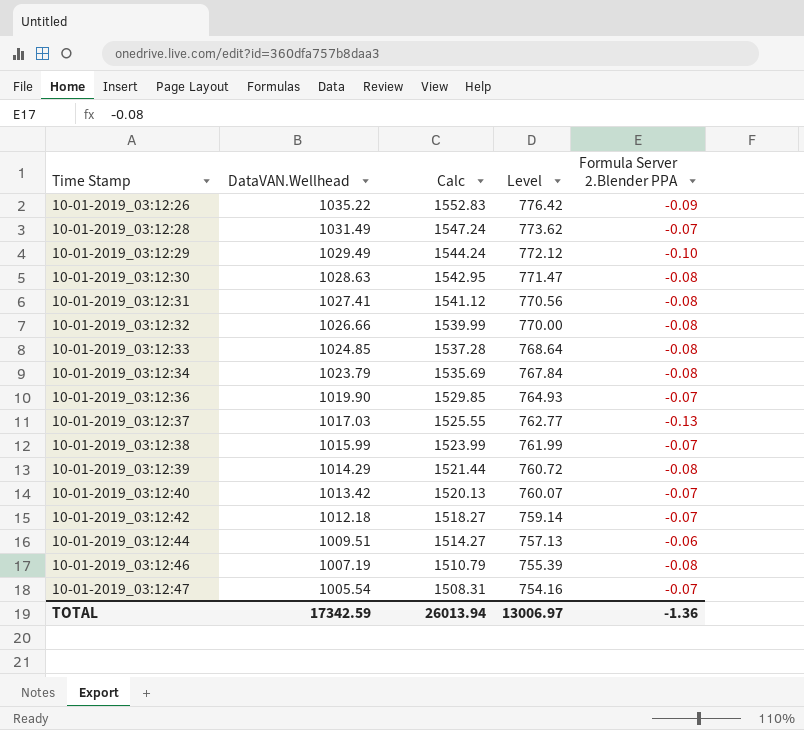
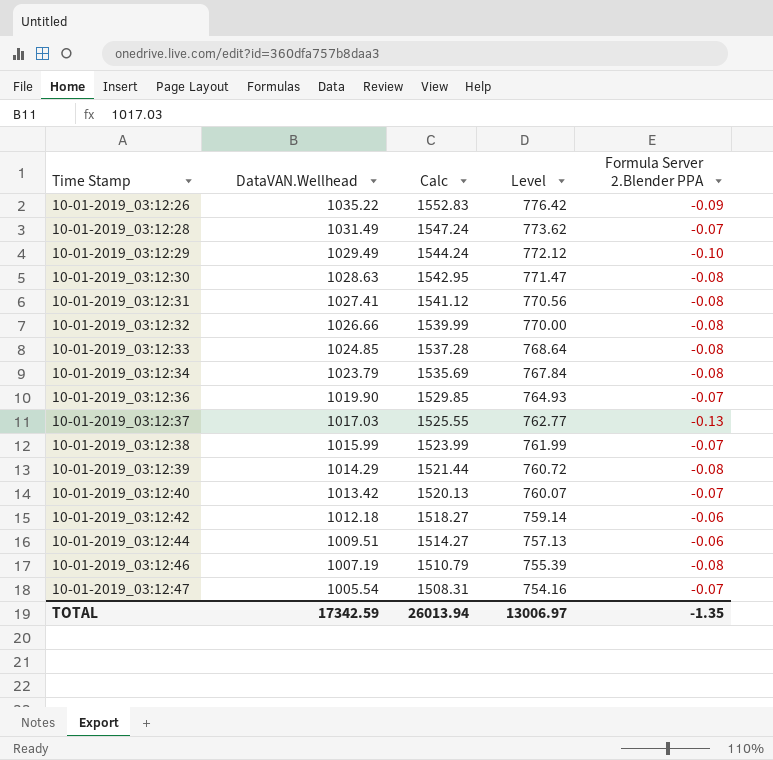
10-01-2019_03:12:42 | Formula Server 2.Blender PPA: -0.07 -> -0.06
TOTAL | Formula Server 2.Blender PPA: -1.36 -> -1.35

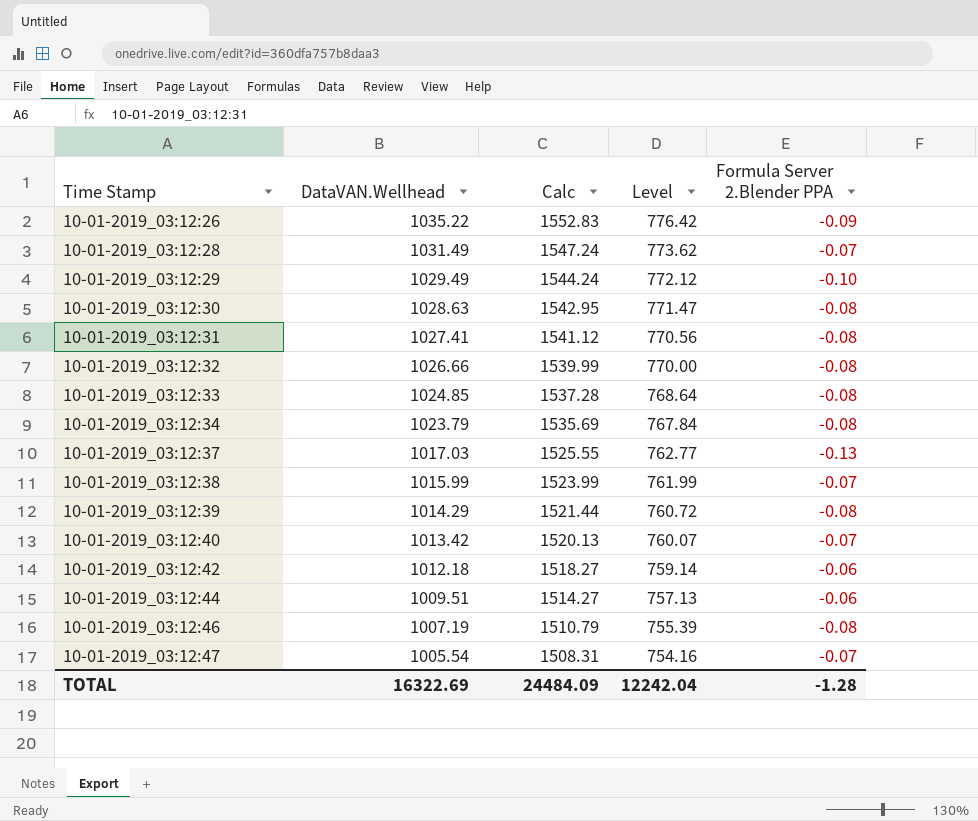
row 10-01-2019_03:12:36: 1019.90 | 1529.85 | 764.93 | -0.07 -> none
TOTAL | DataVAN.Wellhead: 17342.59 -> 16322.69
TOTAL | Calc: 26013.94 -> 24484.09
TOTAL | Level: 13006.97 -> 12242.04
TOTAL | Formula Server 2.Blender PPA: -1.35 -> -1.28

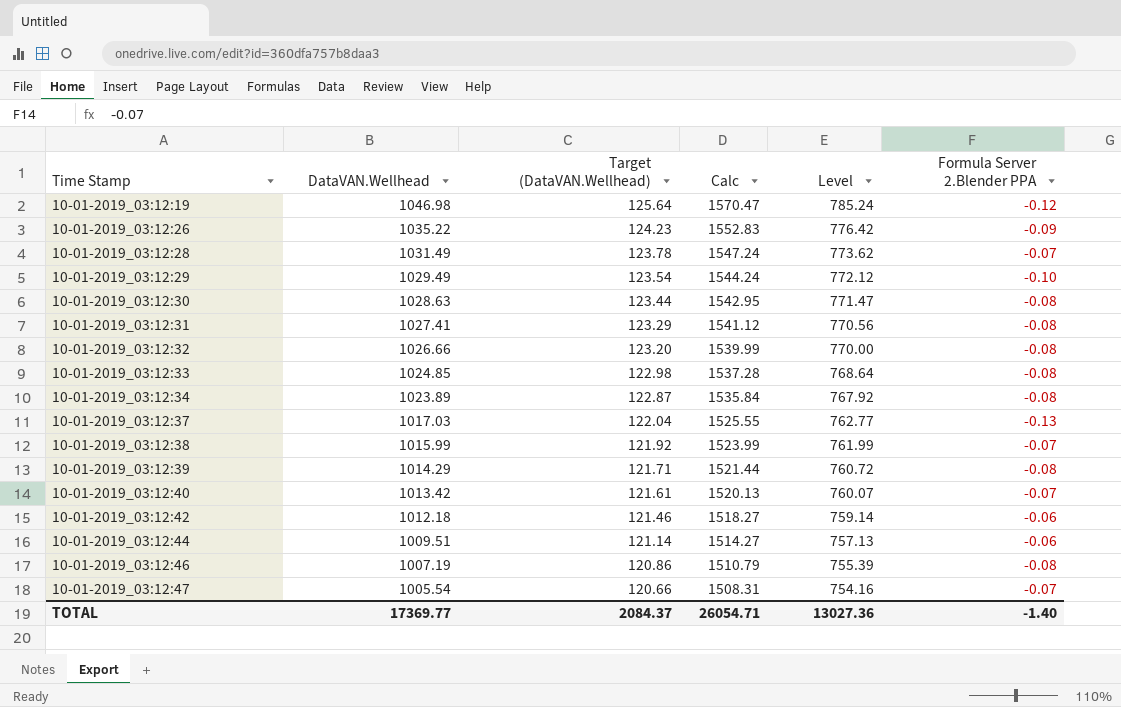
column Target (DataVAN.Wellhead) | formula: none -> [DataVAN.Wellhead] * 0.12
row 10-01-2019_03:12:19: none -> 1046.98 | 125.64 | 1570.47 | 785.24 | -0.12
10-01-2019_03:12:34 | DataVAN.Wellhead: 1023.79 -> 1023.89
10-01-2019_03:12:34 | Calc: 1535.69 -> 1535.84
10-01-2019_03:12:34 | Level: 767.84 -> 767.92
TOTAL | DataVAN.Wellhead: 16322.69 -> 17369.77
TOTAL | Calc: 24484.09 -> 26054.71
TOTAL | Level: 12242.04 -> 13027.36
TOTAL | Formula Server 2.Blender PPA: -1.28 -> -1.40

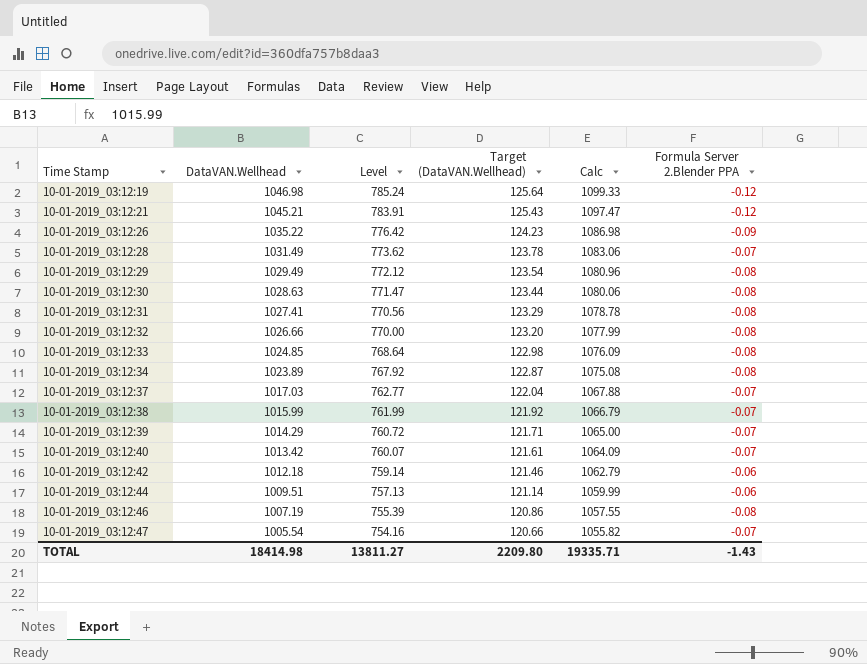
column Level | position: 5 -> 3
column Calc | formula: [DataVAN.Wellhead] * 1.5 -> [DataVAN.Wellhead] * 1.05
row 10-01-2019_03:12:21: none -> 1045.21 | 783.91 | 125.43 | 1097.47 | -0.12
10-01-2019_03:12:29 | Formula Server 2.Blender PPA: -0.10 -> -0.08
10-01-2019_03:12:37 | Formula Server 2.Blender PPA: -0.13 -> -0.07
10-01-2019_03:12:39 | Formula Server 2.Blender PPA: -0.08 -> -0.07
TOTAL | DataVAN.Wellhead: 17369.77 -> 18414.98
TOTAL | Level: 13027.36 -> 13811.27
TOTAL | Target (DataVAN.Wellhead): 2084.37 -> 2209.80
TOTAL | Calc: 26054.71 -> 19335.71
TOTAL | Formula Server 2.Blender PPA: -1.40 -> -1.43

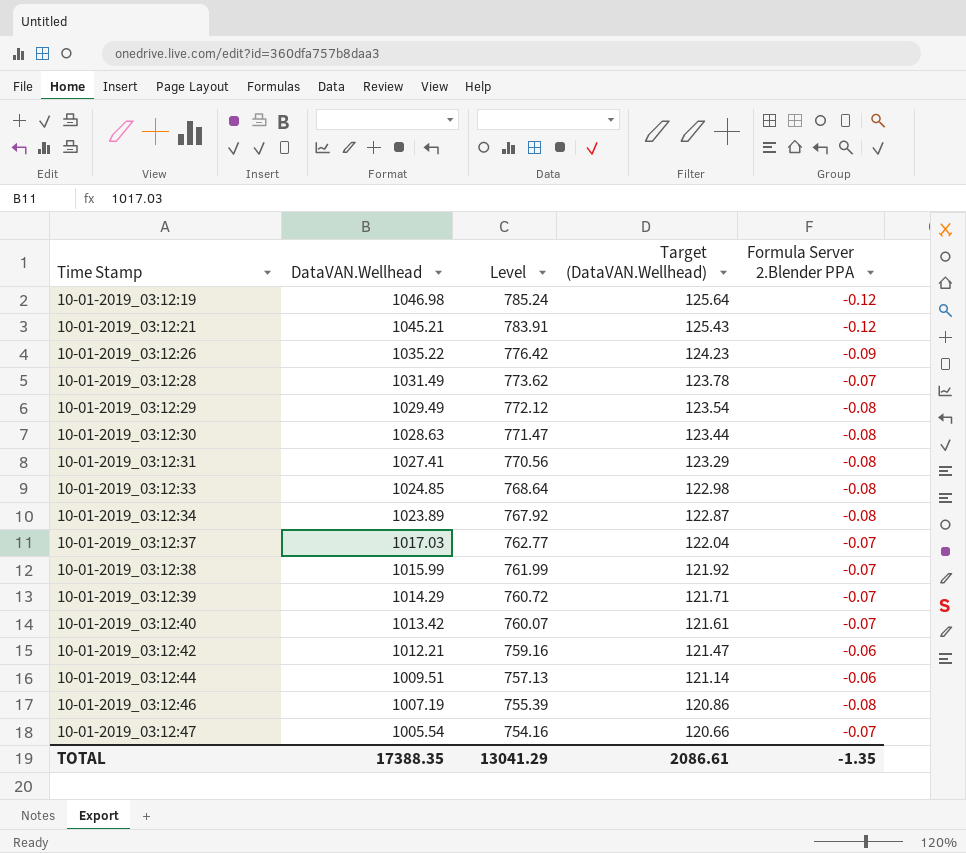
column Calc | formula: [DataVAN.Wellhead] * 1.05 -> none
row 10-01-2019_03:12:32: 1026.66 | 770.00 | 123.20 | 1077.99 | -0.08 -> none
10-01-2019_03:12:42 | DataVAN.Wellhead: 1012.18 -> 1012.21
10-01-2019_03:12:42 | Level: 759.14 -> 759.16
10-01-2019_03:12:42 | Target (DataVAN.Wellhead): 121.46 -> 121.47
TOTAL | DataVAN.Wellhead: 18414.98 -> 17388.35
TOTAL | Level: 13811.27 -> 13041.29
TOTAL | Target (DataVAN.Wellhead): 2209.80 -> 2086.61
TOTAL | Formula Server 2.Blender PPA: -1.43 -> -1.35

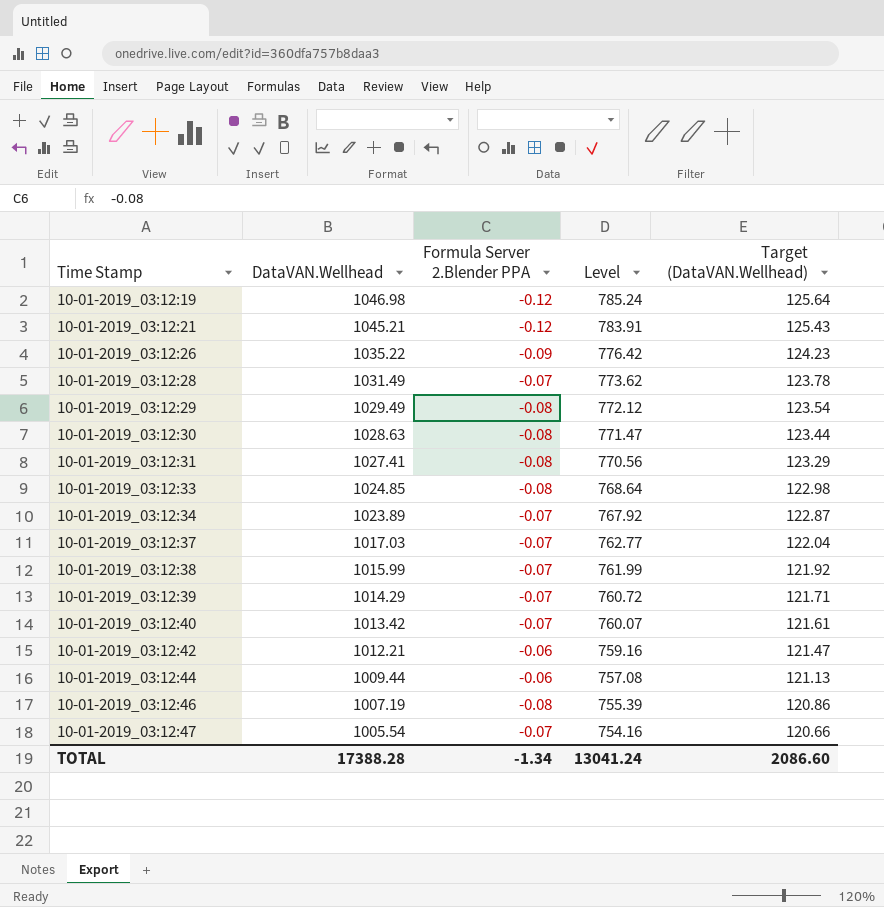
column Formula Server 2.Blender PPA | position: 5 -> 3
10-01-2019_03:12:34 | Formula Server 2.Blender PPA: -0.08 -> -0.07
10-01-2019_03:12:44 | DataVAN.Wellhead: 1009.51 -> 1009.44
10-01-2019_03:12:44 | Level: 757.13 -> 757.08
10-01-2019_03:12:44 | Target (DataVAN.Wellhead): 121.14 -> 121.13
TOTAL | DataVAN.Wellhead: 17388.35 -> 17388.28
TOTAL | Formula Server 2.Blender PPA: -1.35 -> -1.34
TOTAL | Level: 13041.29 -> 13041.24
TOTAL | Target (DataVAN.Wellhead): 2086.61 -> 2086.60

